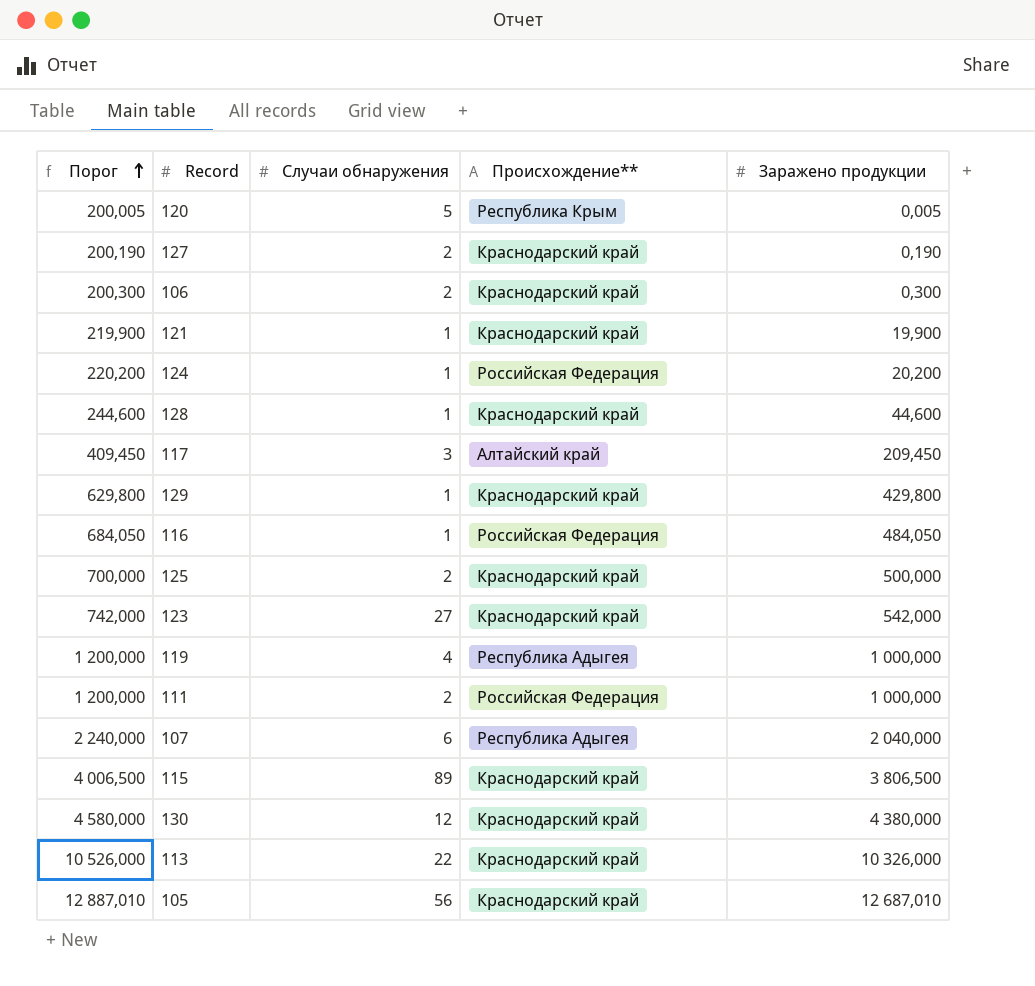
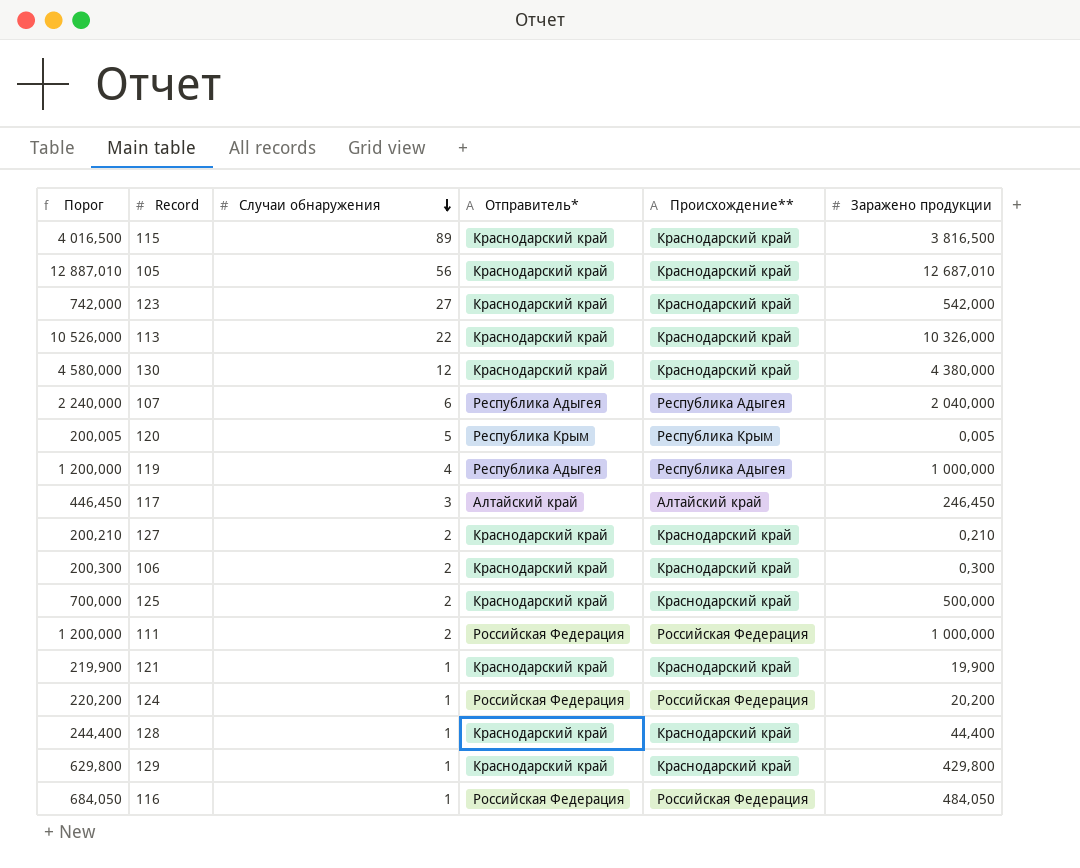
row order: Порог ascending -> Случаи обнаружения descending
column Отправитель* | position: none -> 4
115 | Порог: 4 006,500 -> 4 016,500
115 | Заражено продукции: 3 806,500 -> 3 816,500
117 | Порог: 409,450 -> 446,450
117 | Заражено продукции: 209,450 -> 246,450
127 | Порог: 200,190 -> 200,210
127 | Заражено продукции: 0,190 -> 0,210
128 | Порог: 244,600 -> 244,400
128 | Заражено продукции: 44,600 -> 44,400

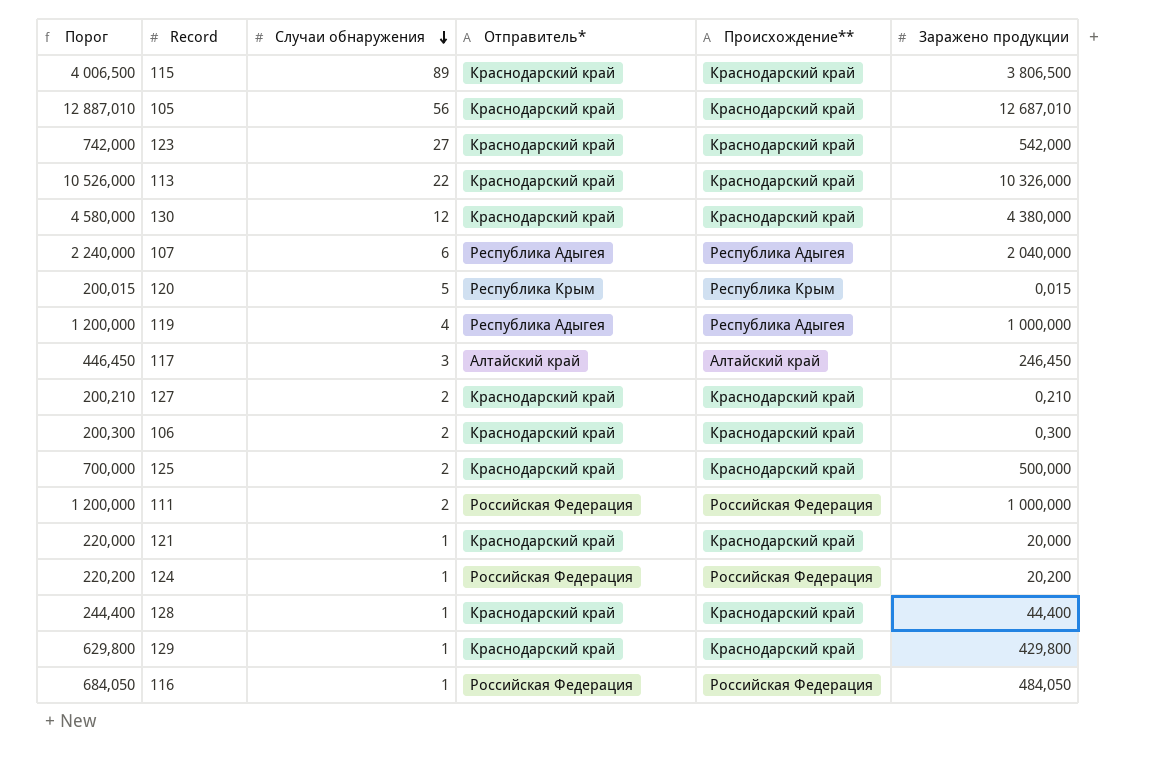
115 | Порог: 4 016,500 -> 4 006,500
115 | Заражено продукции: 3 816,500 -> 3 806,500
120 | Порог: 200,005 -> 200,015
120 | Заражено продукции: 0,005 -> 0,015
121 | Порог: 219,900 -> 220,000
121 | Заражено продукции: 19,900 -> 20,000

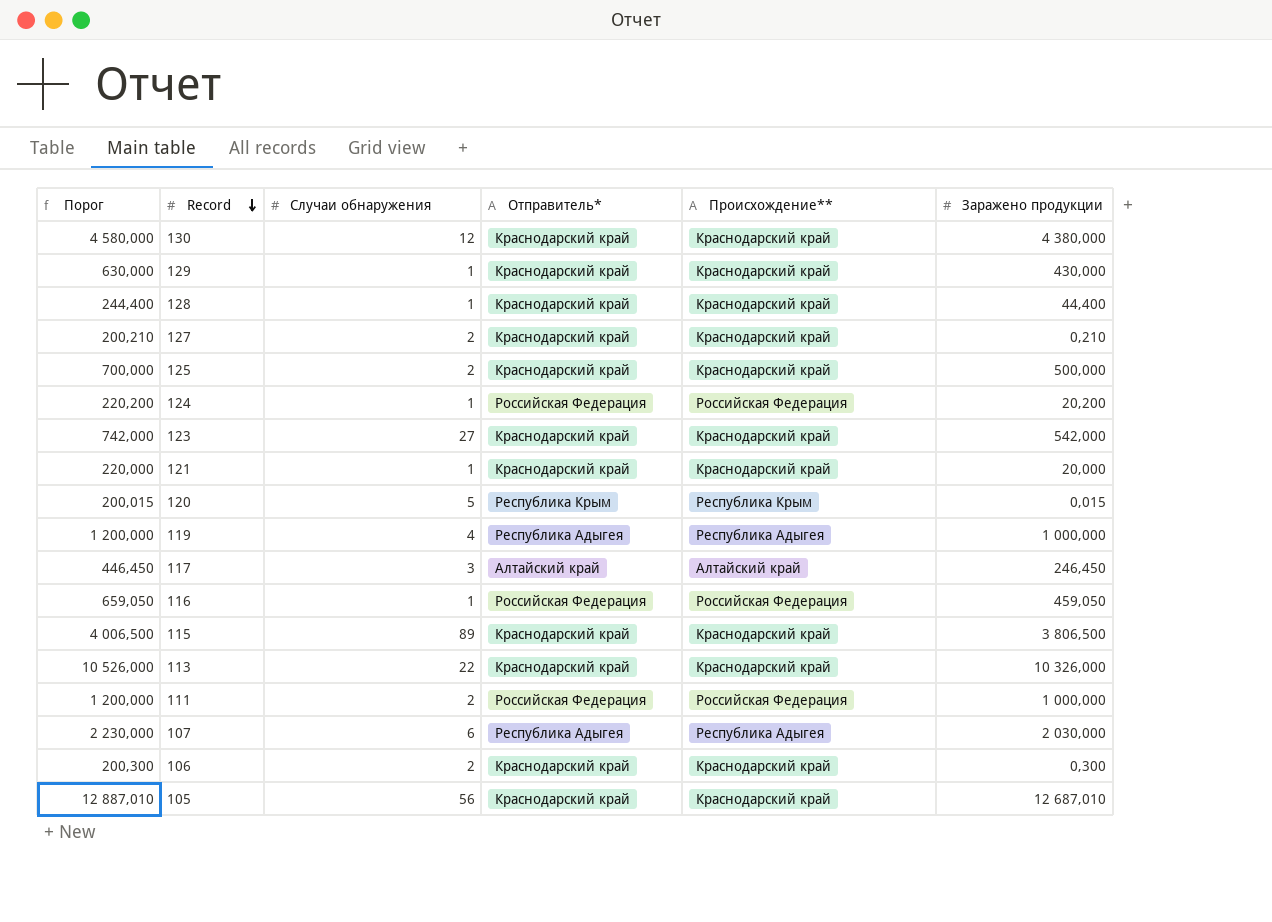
row order: Случаи обнаружения descending -> Record descending
129 | Порог: 629,800 -> 630,000
129 | Заражено продукции: 429,800 -> 430,000
116 | Порог: 684,050 -> 659,050
116 | Заражено продукции: 484,050 -> 459,050
107 | Порог: 2 240,000 -> 2 230,000
107 | Заражено продукции: 2 040,000 -> 2 030,000

